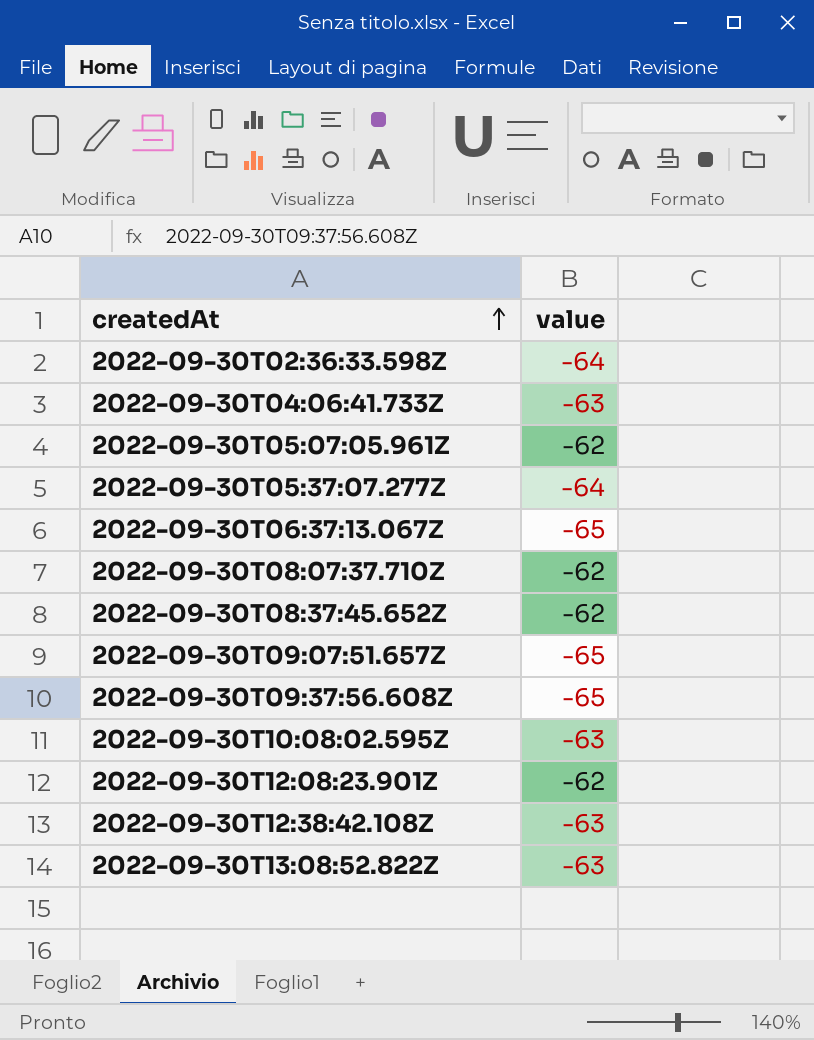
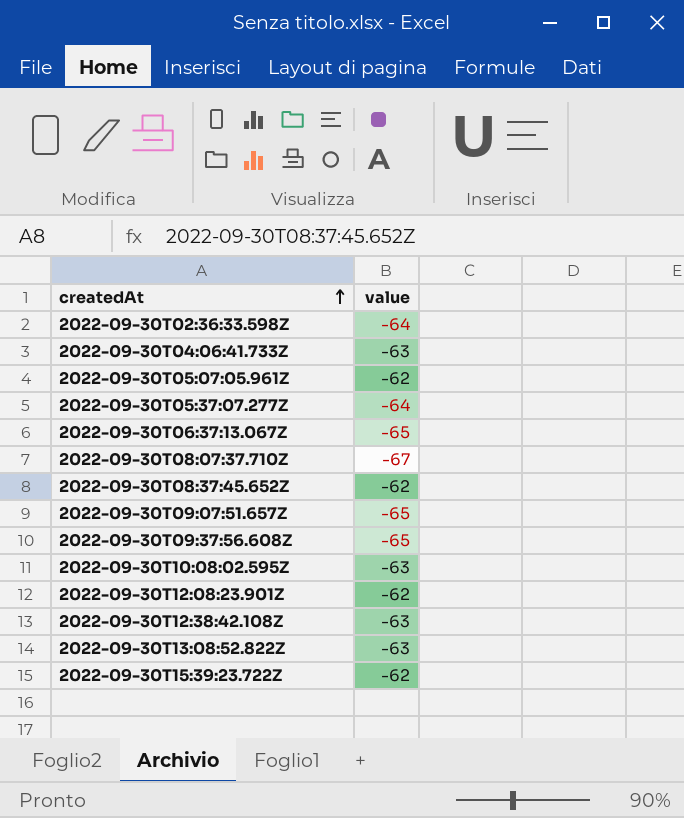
2022-09-30T08:07:37.710Z | value: -62 -> -67
row 2022-09-30T15:39:23.722Z: none -> -62

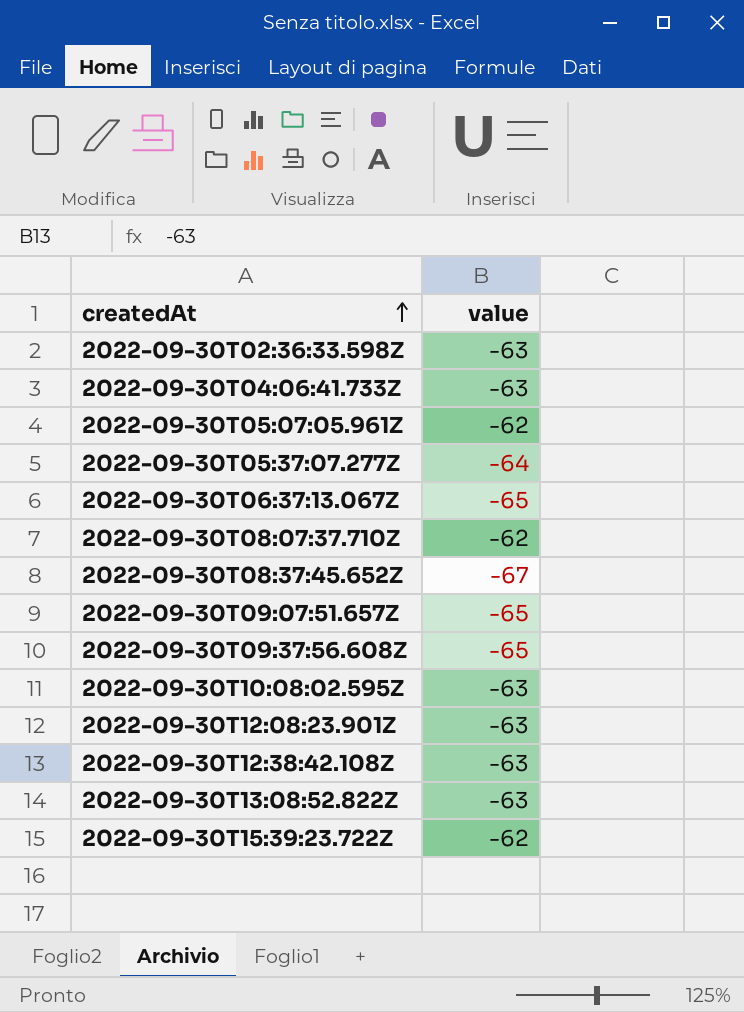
2022-09-30T02:36:33.598Z | value: -64 -> -63
2022-09-30T08:07:37.710Z | value: -67 -> -62
2022-09-30T08:37:45.652Z | value: -62 -> -67
2022-09-30T12:08:23.901Z | value: -62 -> -63

